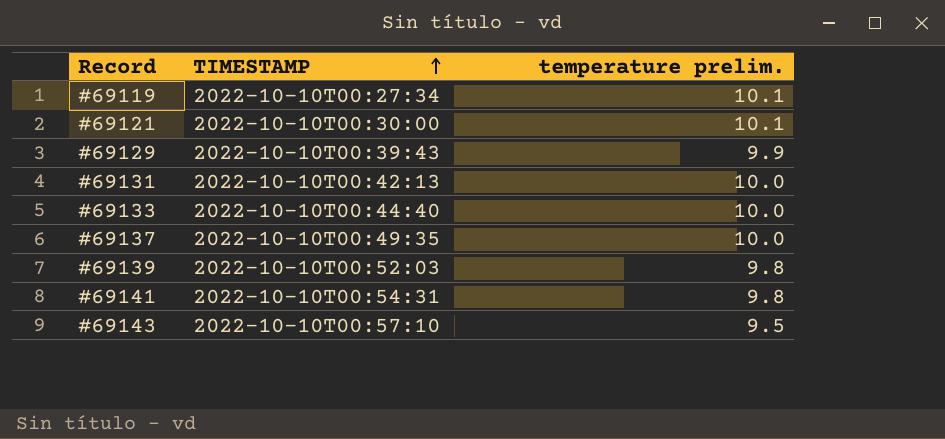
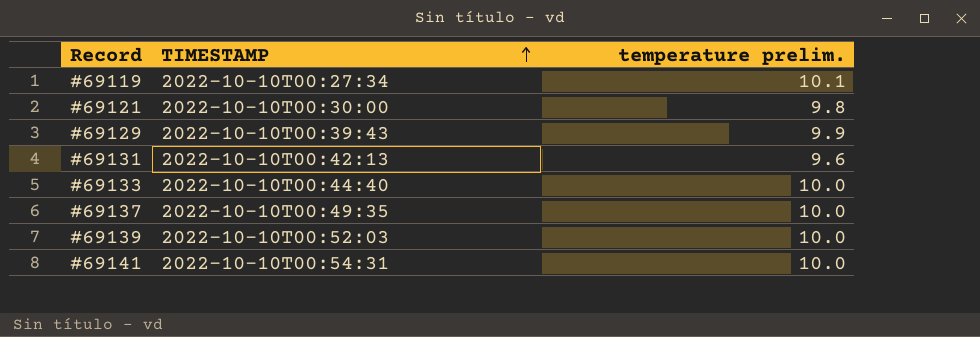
row #69143: 2022-10-10T00:57:10 | 9.5 -> none
#69121 | temperature prelim.: 10.1 -> 9.8
#69131 | temperature prelim.: 10.0 -> 9.6
#69139 | temperature prelim.: 9.8 -> 10.0
#69141 | temperature prelim.: 9.8 -> 10.0

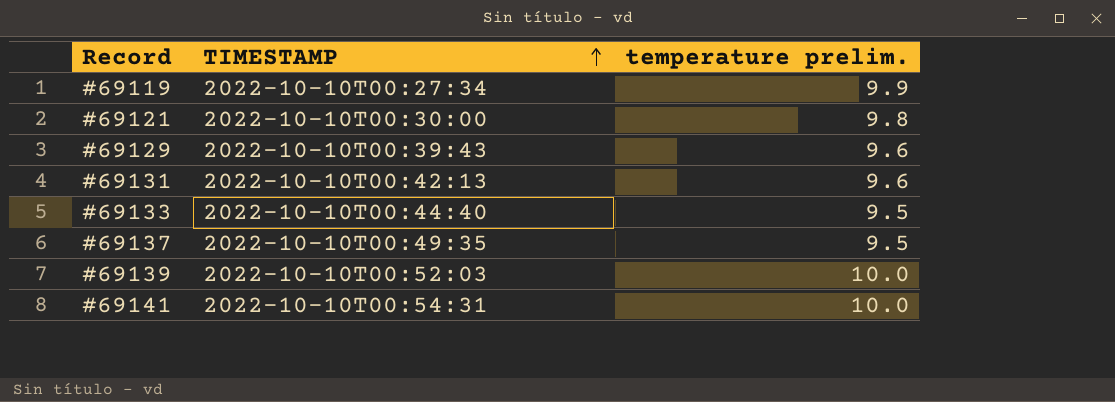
#69119 | temperature prelim.: 10.1 -> 9.9
#69129 | temperature prelim.: 9.9 -> 9.6
#69133 | temperature prelim.: 10.0 -> 9.5
#69137 | temperature prelim.: 10.0 -> 9.5

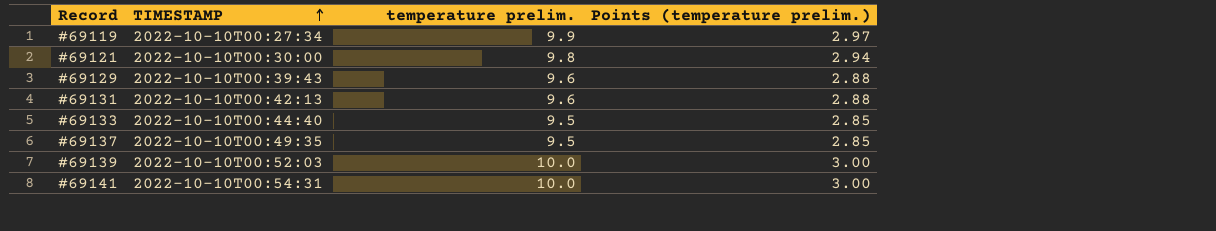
column Points (temperature prelim.) | formula: none -> [temperature prelim.] * 0.3

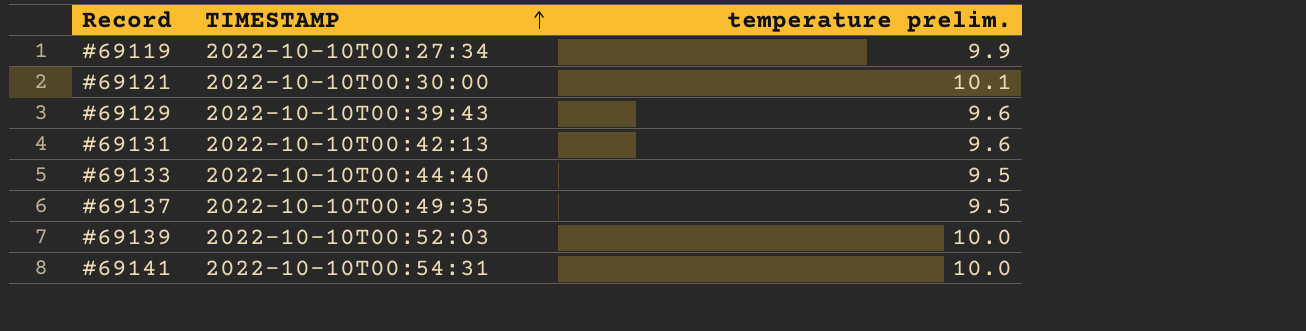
column Points (temperature prelim.) | formula: [temperature prelim.] * 0.3 -> none
#69121 | temperature prelim.: 9.8 -> 10.1

